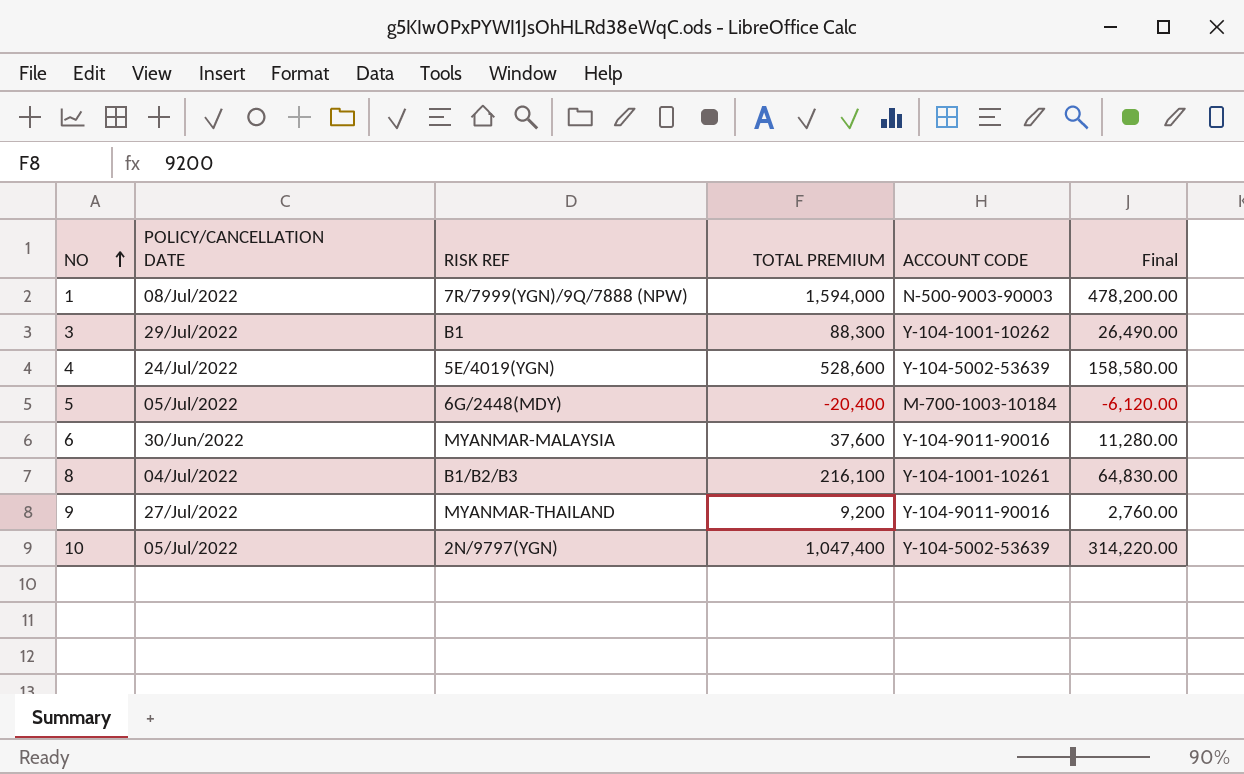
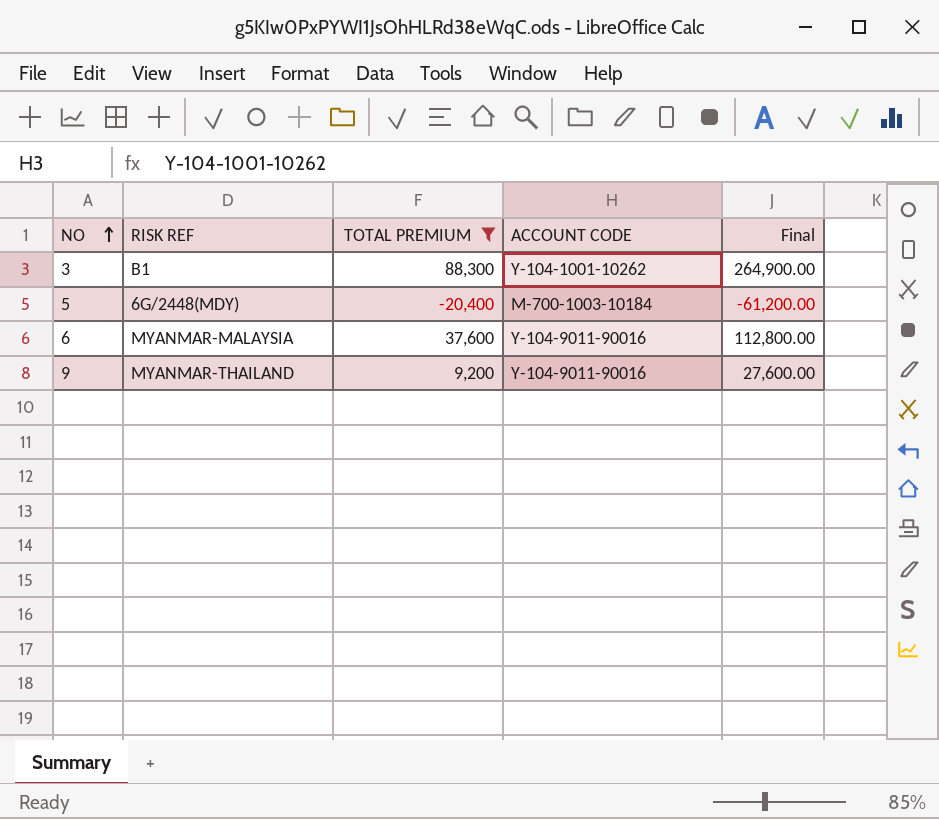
filter: none -> TOTAL PREMIUM <= 88,300
column POLICY/CANCELLATION DATE | position: 2 -> none
column Final | formula: [TOTAL PREMIUM] * 0.3 -> [TOTAL PREMIUM] * 3

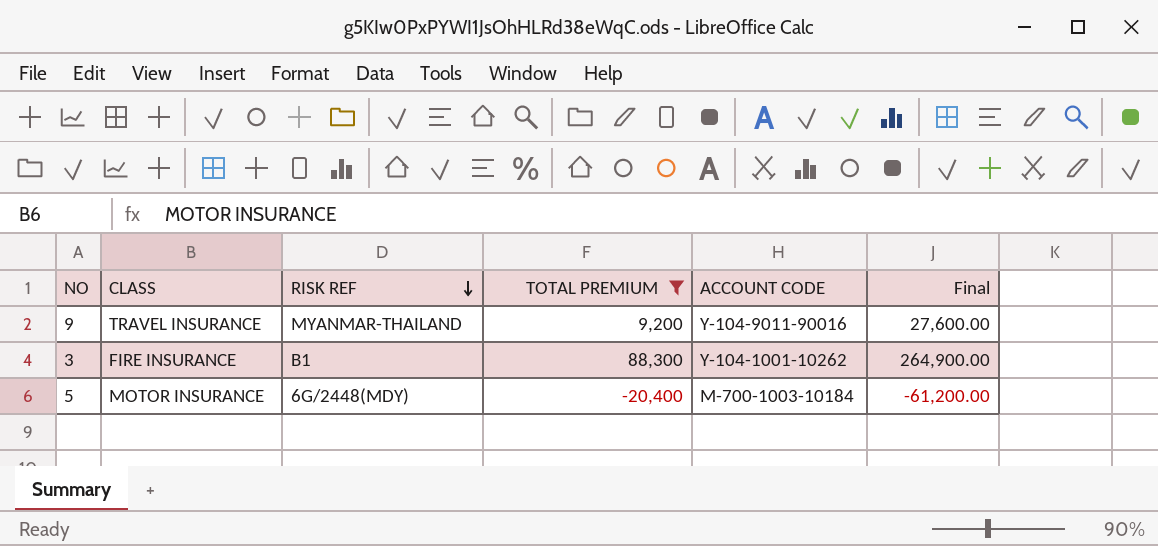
row order: NO ascending -> RISK REF descending
column CLASS | position: none -> 2
row 6: MYANMAR-MALAYSIA | 37,600 | Y-104-9011-90016 | 112,800.00 -> none

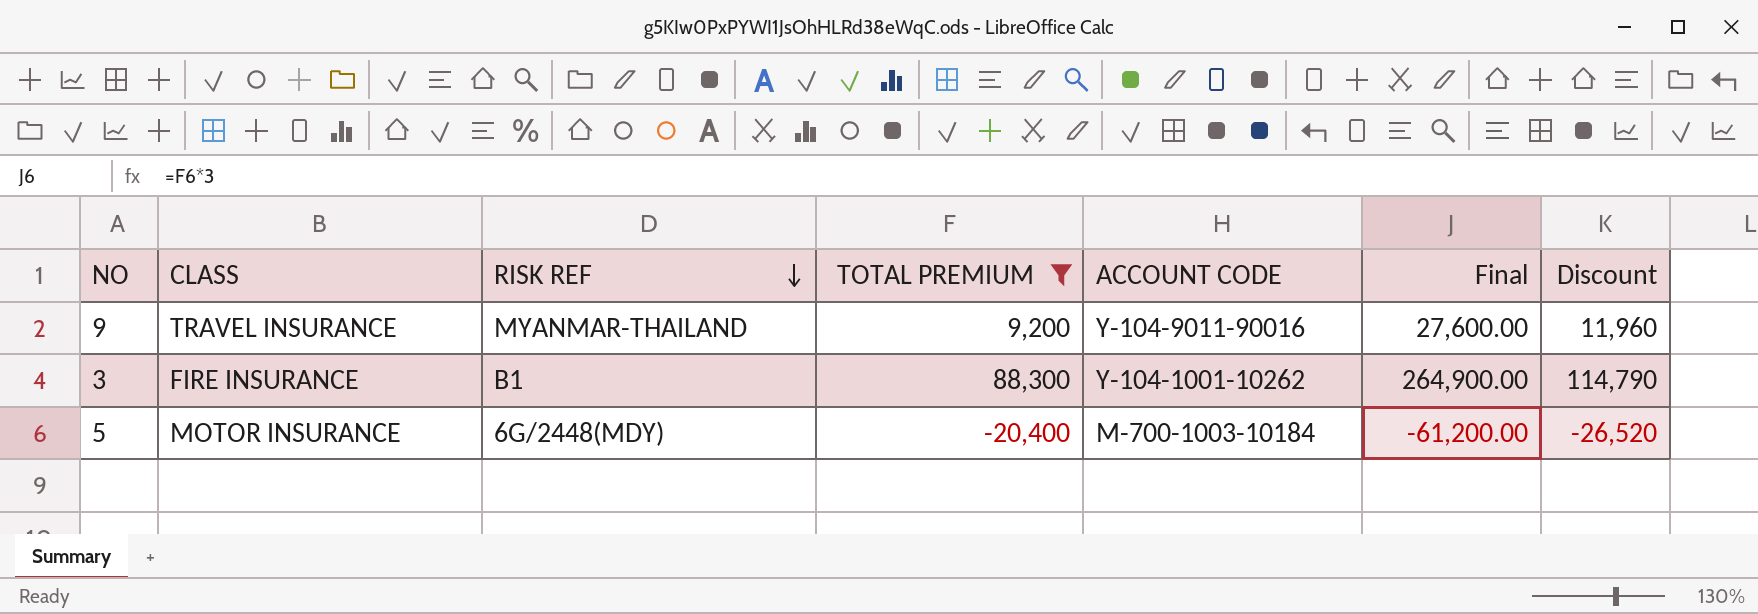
column Discount | formula: none -> [TOTAL PREMIUM] * 1.3

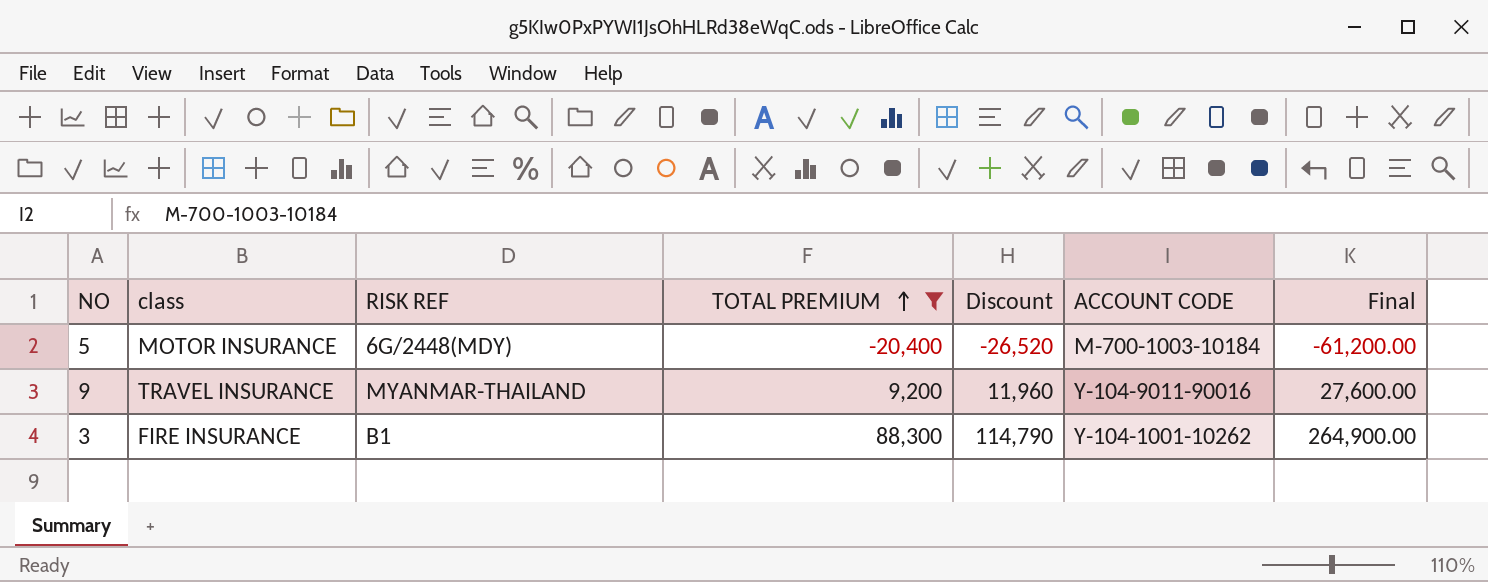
row order: RISK REF descending -> TOTAL PREMIUM ascending
column name: CLASS -> class
column Discount | position: 7 -> 5

